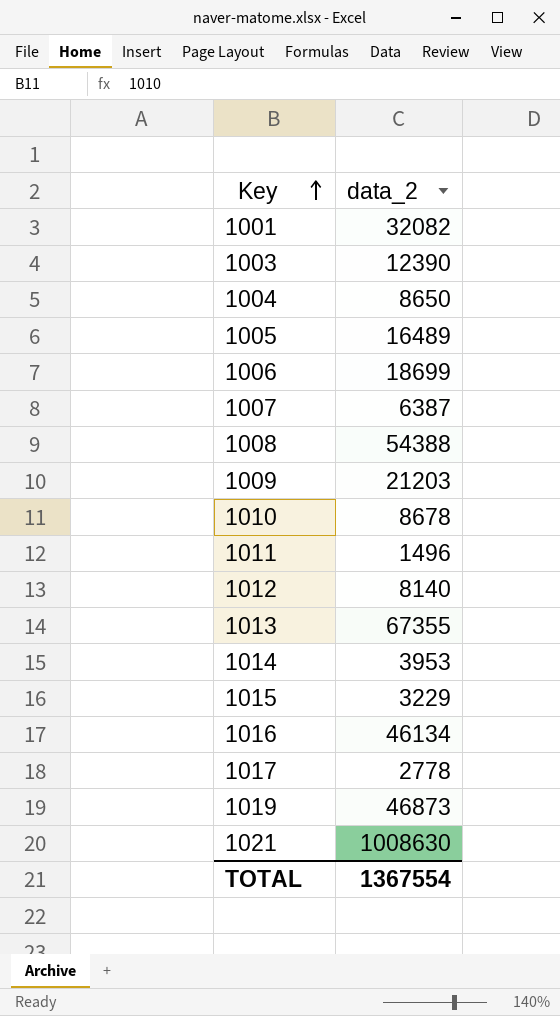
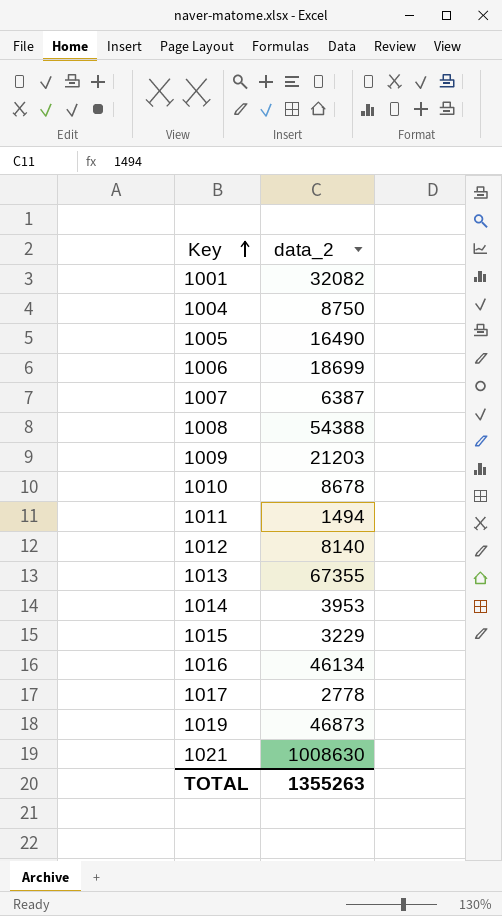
row 1003: 12390 -> none
1004 | data_2: 8650 -> 8750
1005 | data_2: 16489 -> 16490
1011 | data_2: 1496 -> 1494
TOTAL | data_2: 1367554 -> 1355263

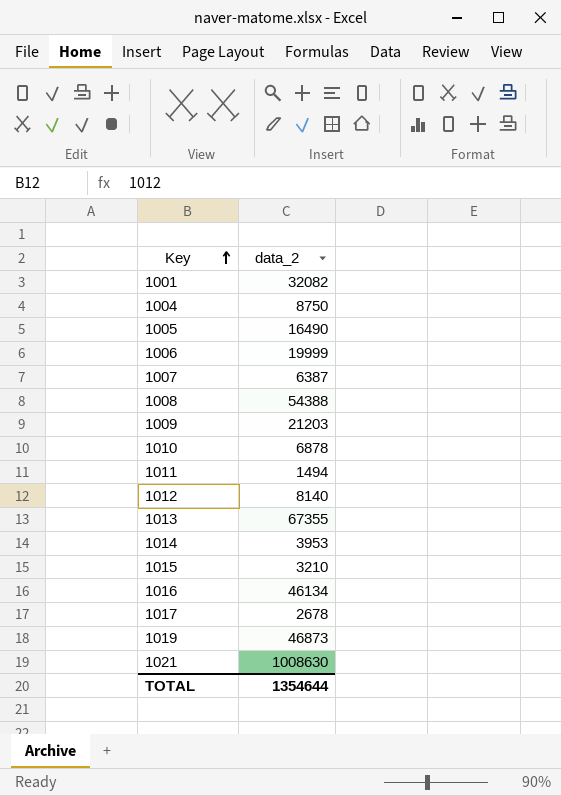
1006 | data_2: 18699 -> 19999
1010 | data_2: 8678 -> 6878
1015 | data_2: 3229 -> 3210
1017 | data_2: 2778 -> 2678
TOTAL | data_2: 1355263 -> 1354644

